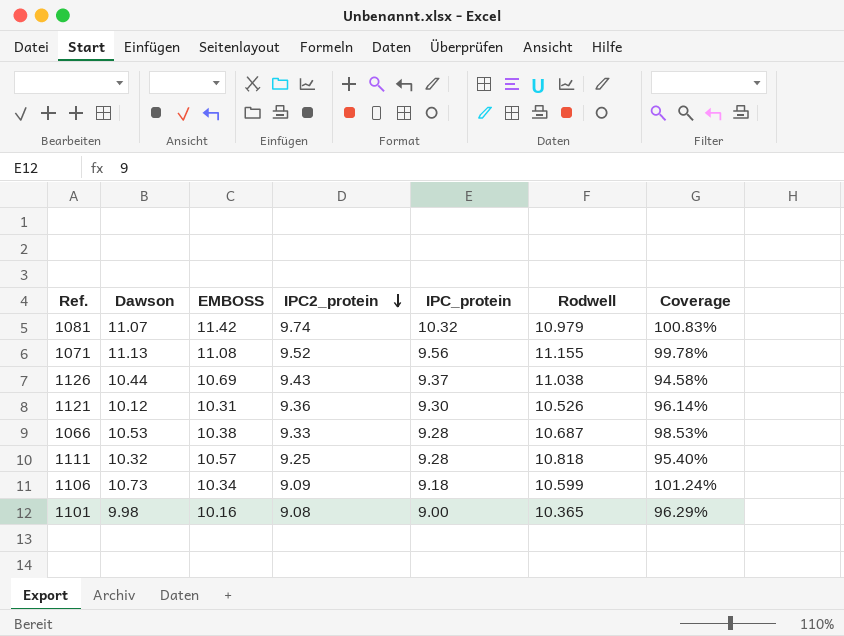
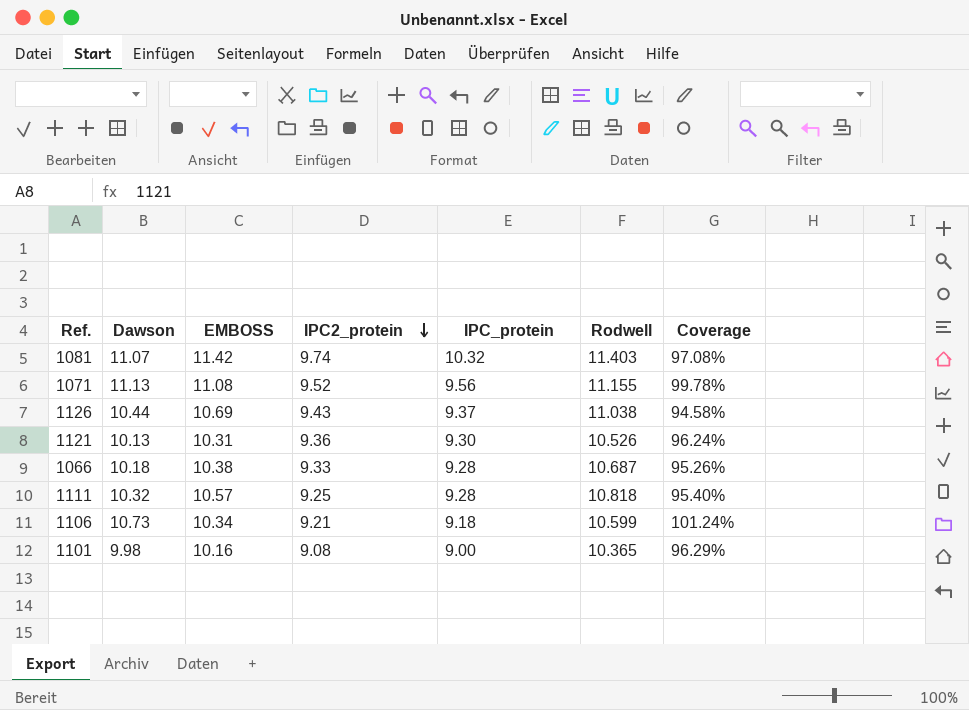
1081 | Rodwell: 10.979 -> 11.403
1081 | Coverage: 100.83% -> 97.08%
1121 | Dawson: 10.12 -> 10.13
1121 | Coverage: 96.14% -> 96.24%
1066 | Dawson: 10.53 -> 10.18
1066 | Coverage: 98.53% -> 95.26%
1106 | IPC2_protein: 9.09 -> 9.21

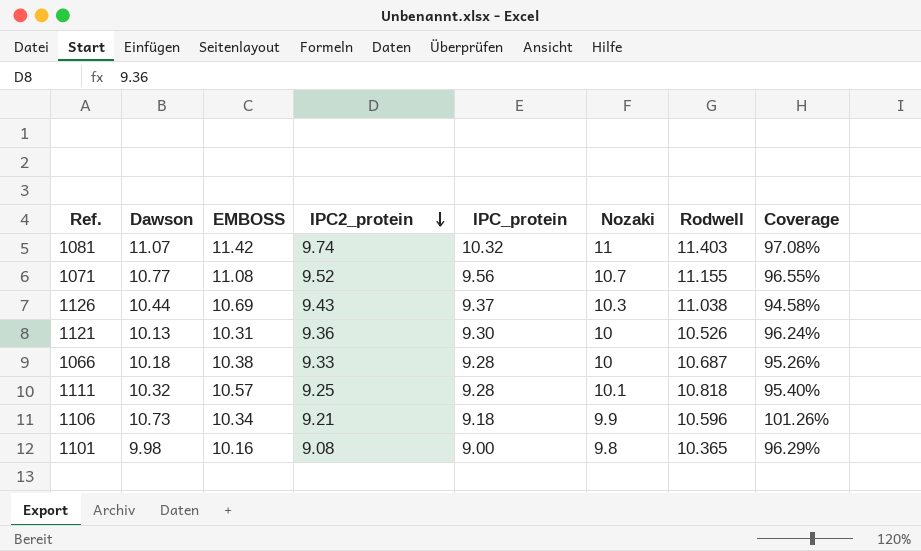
column Nozaki | position: none -> 6
1071 | Dawson: 11.13 -> 10.77
1071 | Coverage: 99.78% -> 96.55%
1106 | Rodwell: 10.599 -> 10.596
1106 | Coverage: 101.24% -> 101.26%

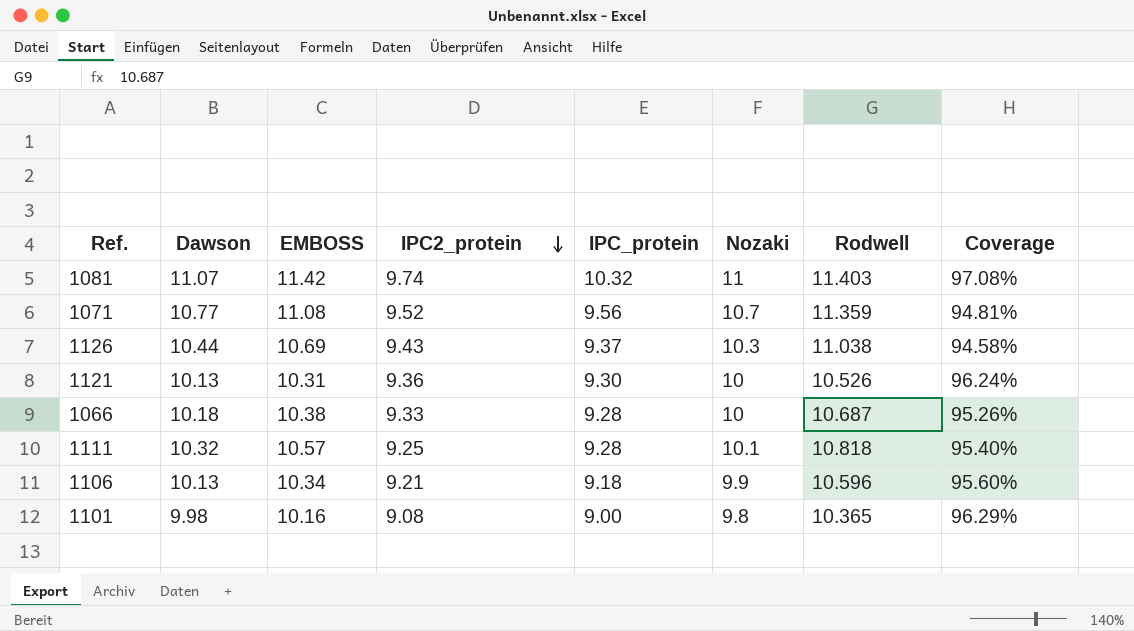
1071 | Rodwell: 11.155 -> 11.359
1071 | Coverage: 96.55% -> 94.81%
1106 | Dawson: 10.73 -> 10.13
1106 | Coverage: 101.26% -> 95.60%

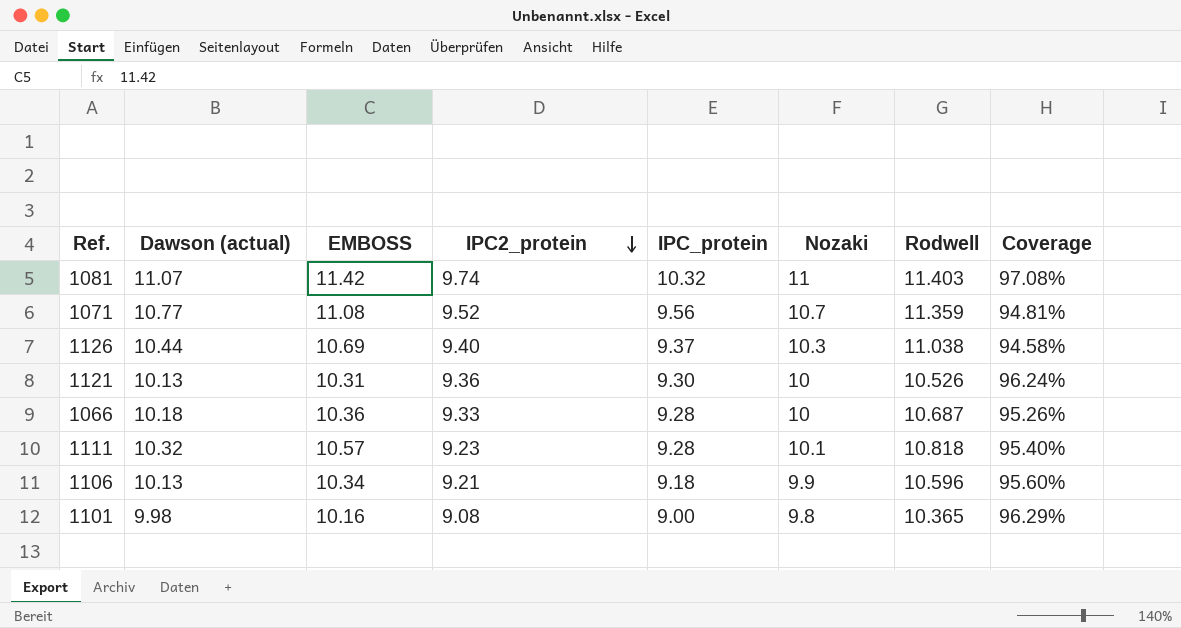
column name: Dawson -> Dawson (actual)
1126 | IPC2_protein: 9.43 -> 9.40
1066 | EMBOSS: 10.38 -> 10.36
1111 | IPC2_protein: 9.25 -> 9.23

